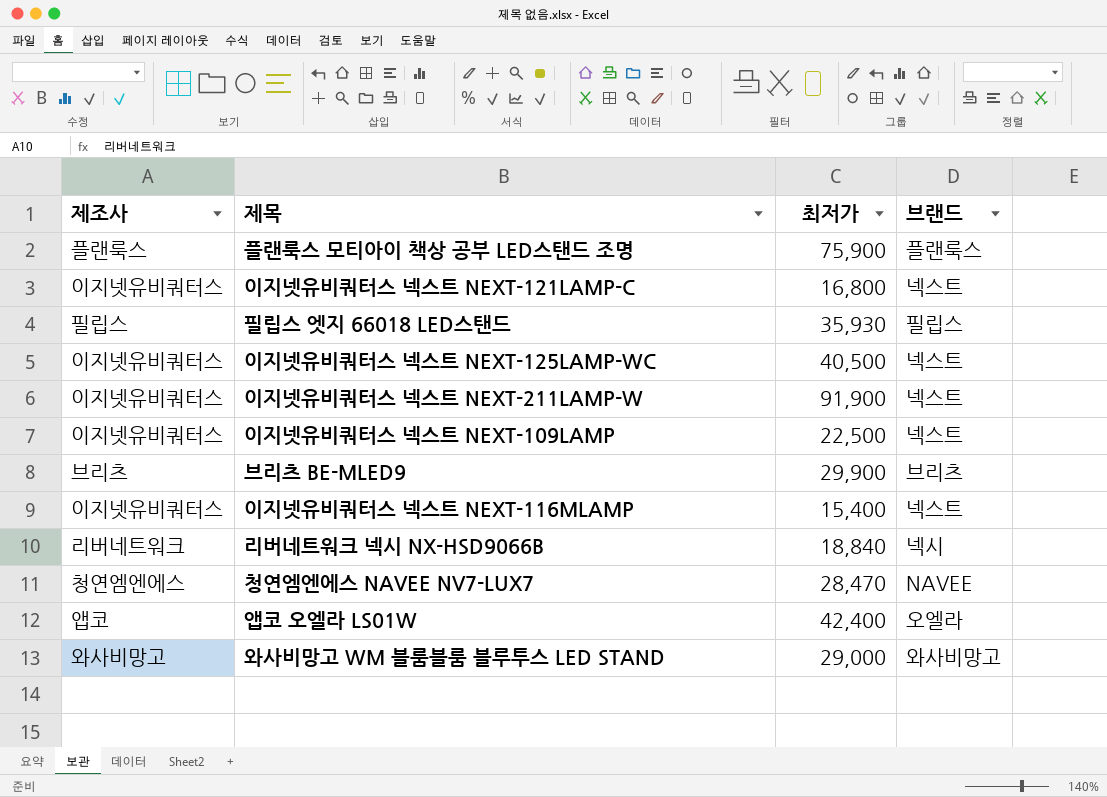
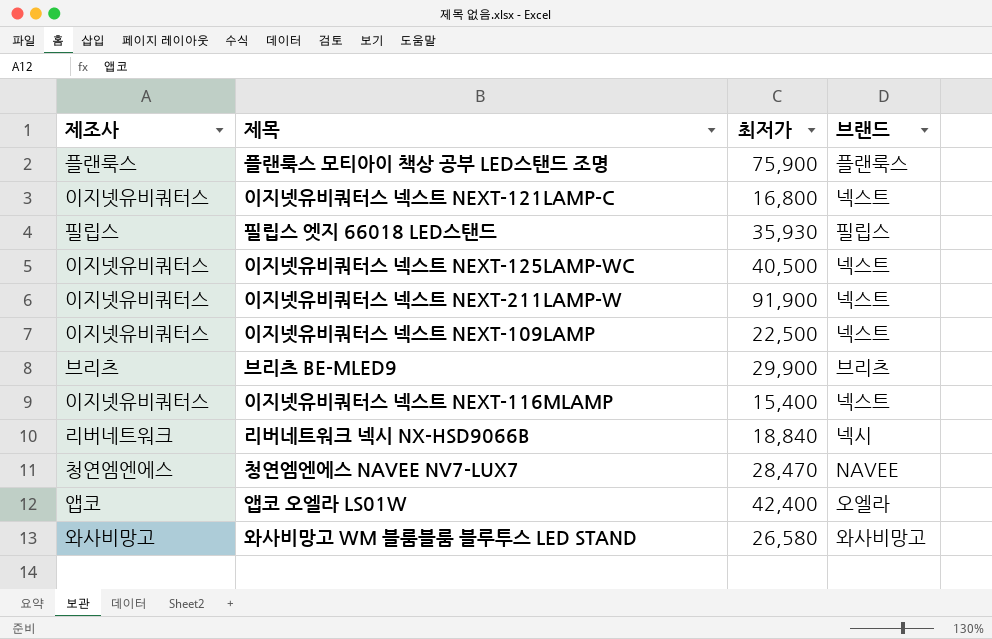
와사비망고 WM 블룸블룸 블루투스 LED STAND | 최저가: 29,000 -> 26,580

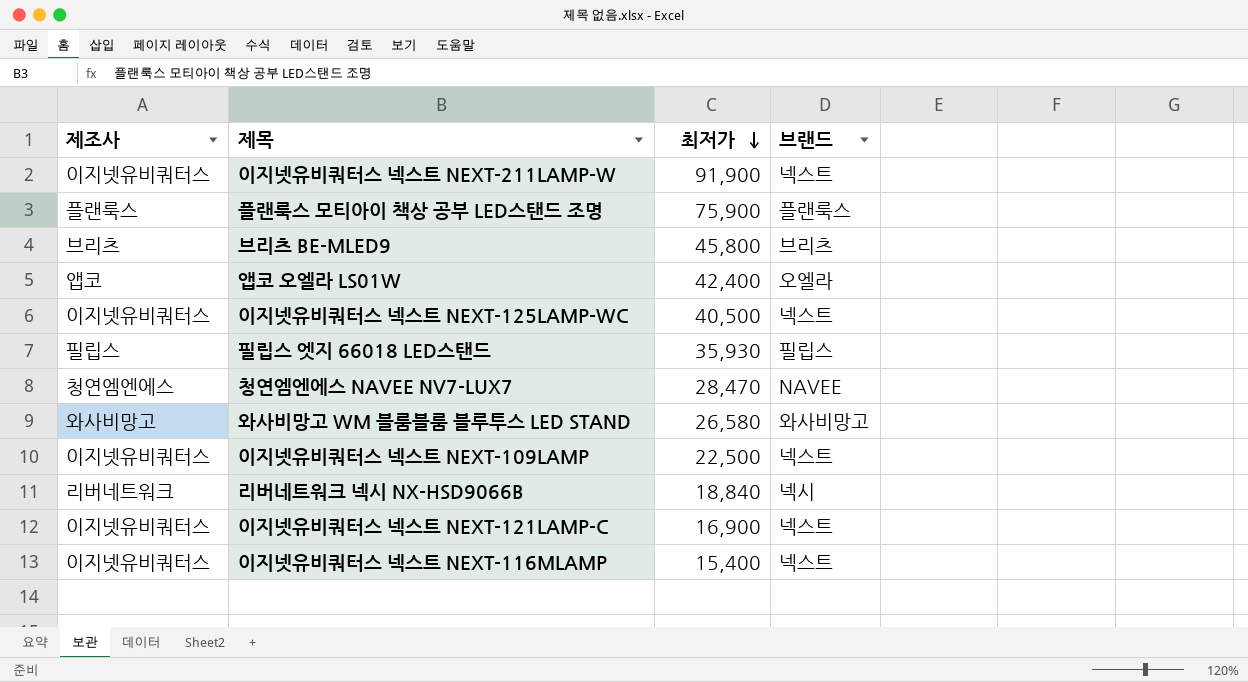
row order: none -> 최저가 descending
브리츠 BE-MLED9 | 최저가: 29,900 -> 45,800
이지넷유비쿼터스 넥스트 NEXT-121LAMP-C | 최저가: 16,800 -> 16,900

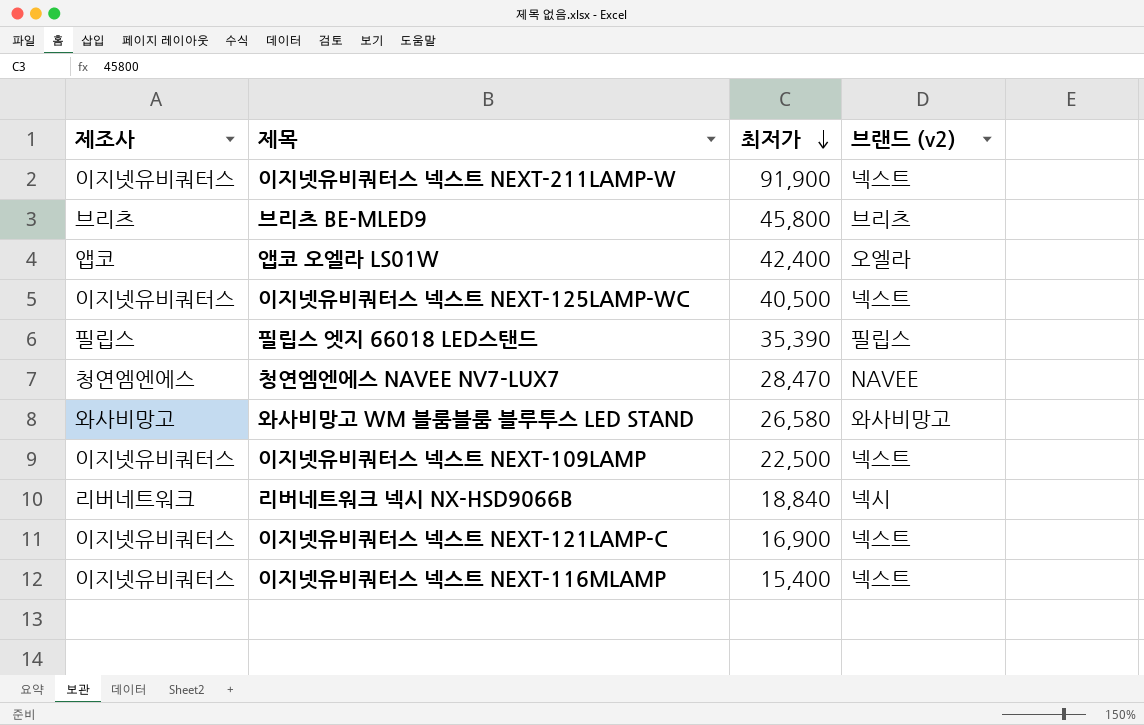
column name: 브랜드 -> 브랜드 (v2)
row 플랜룩스 모티아이 책상 공부 LED스탠드 조명: 플랜룩스 | 75,900 | 플랜룩스 -> none
필립스 엣지 66018 LED스탠드 | 최저가: 35,930 -> 35,390

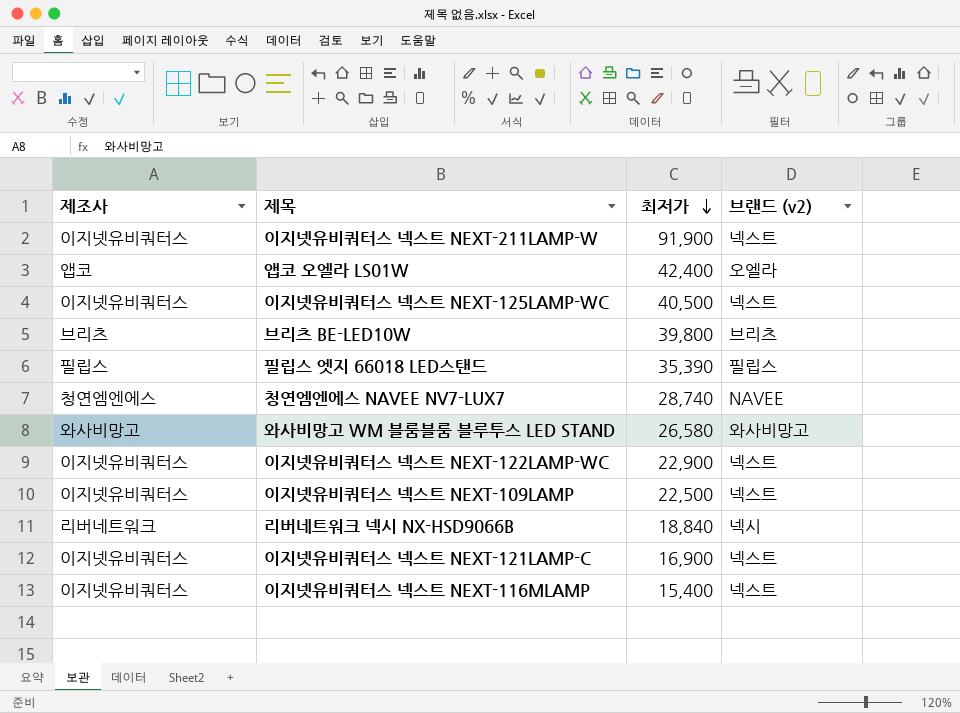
row 브리츠 BE-MLED9: 브리츠 | 45,800 | 브리츠 -> none
row 브리츠 BE-LED10W: none -> 브리츠 | 39,800 | 브리츠
청연엠엔에스 NAVEE NV7-LUX7 | 최저가: 28,470 -> 28,740
row 이지넷유비쿼터스 넥스트 NEXT-122LAMP-WC: none -> 이지넷유비쿼터스 | 22,900 | 넥스트

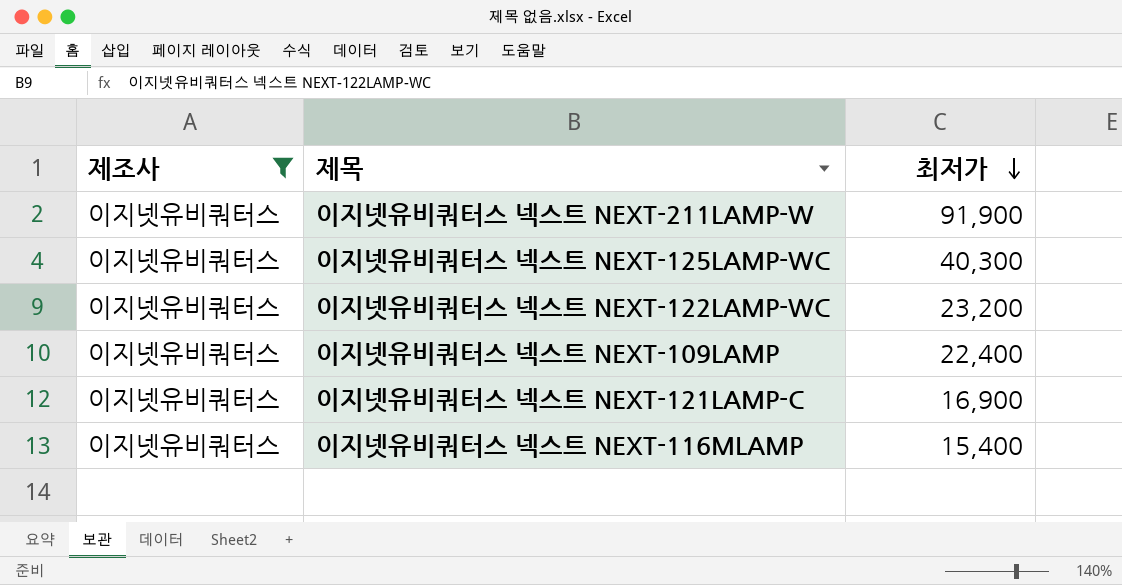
filter: none -> 제조사 = 이지넷유비쿼터스
column 브랜드 (v2) | position: 4 -> none
이지넷유비쿼터스 넥스트 NEXT-125LAMP-WC | 최저가: 40,500 -> 40,300
이지넷유비쿼터스 넥스트 NEXT-122LAMP-WC | 최저가: 22,900 -> 23,200
이지넷유비쿼터스 넥스트 NEXT-109LAMP | 최저가: 22,500 -> 22,400

